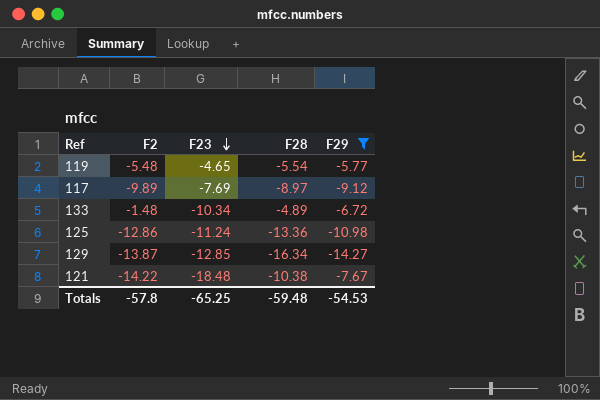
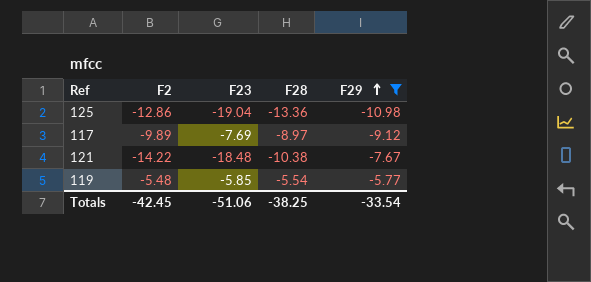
row order: F23 descending -> F29 ascending
row 133: -1.48 | -10.34 | -4.89 | -6.72 -> none
row 129: -13.87 | -12.85 | -16.34 | -14.27 -> none
125 | F23: -11.24 -> -19.04
119 | F23: -4.65 -> -5.85
Totals | F2: -57.8 -> -42.45
Totals | F23: -65.25 -> -51.06
Totals | F28: -59.48 -> -38.25
Totals | F29: -54.53 -> -33.54

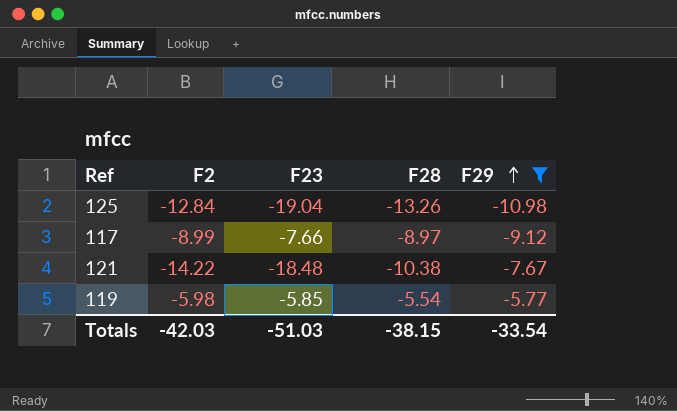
125 | F2: -12.86 -> -12.84
125 | F28: -13.36 -> -13.26
117 | F2: -9.89 -> -8.99
117 | F23: -7.69 -> -7.66
119 | F2: -5.48 -> -5.98
Totals | F2: -42.45 -> -42.03
Totals | F23: -51.06 -> -51.03
Totals | F28: -38.25 -> -38.15

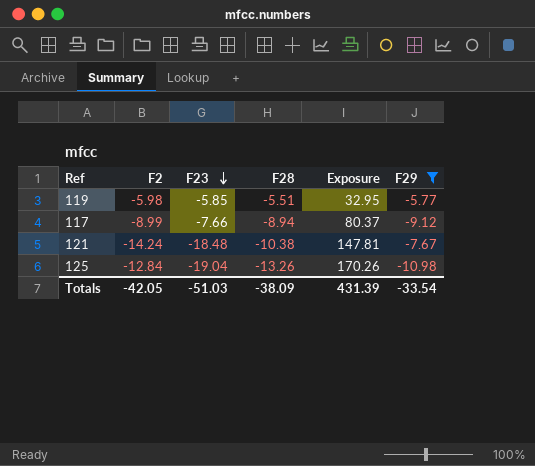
row order: F29 ascending -> F23 descending
column Exposure | formula: none -> [F2] * [F28]
119 | F28: -5.54 -> -5.51
117 | F28: -8.97 -> -8.94
121 | F2: -14.22 -> -14.24
Totals | F2: -42.03 -> -42.05
Totals | F28: -38.15 -> -38.09

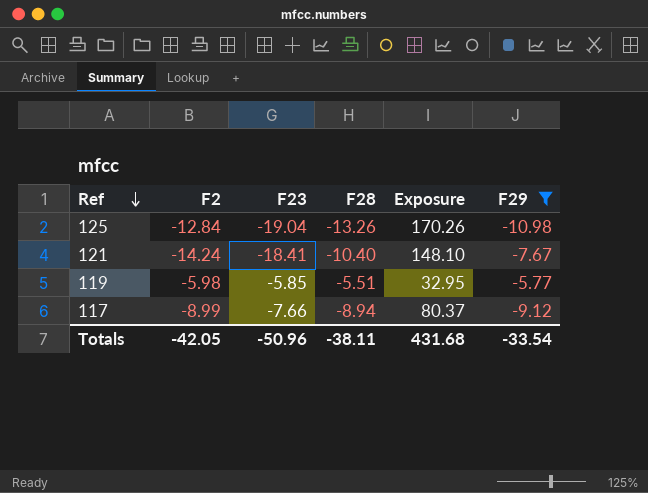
row order: F23 descending -> Ref descending
121 | F23: -18.48 -> -18.41
121 | F28: -10.38 -> -10.40
121 | Exposure: 147.81 -> 148.10
Totals | F23: -51.03 -> -50.96
Totals | F28: -38.09 -> -38.11
Totals | Exposure: 431.39 -> 431.68

